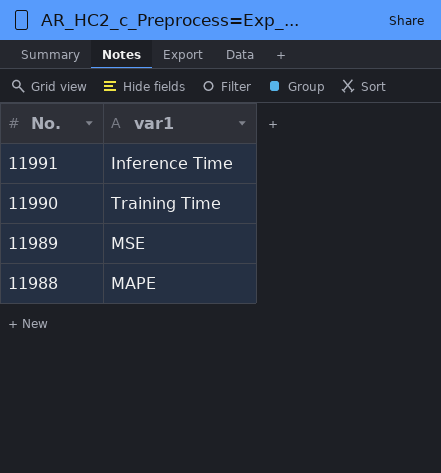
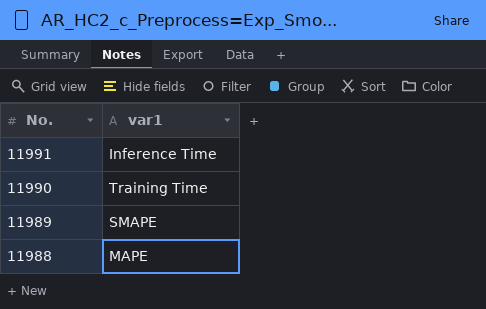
11989 | var1: MSE -> SMAPE

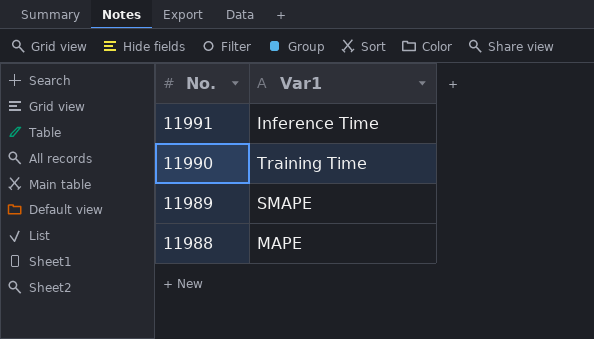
column name: var1 -> Var1

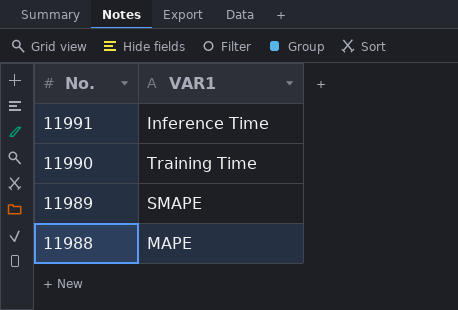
column name: Var1 -> VAR1

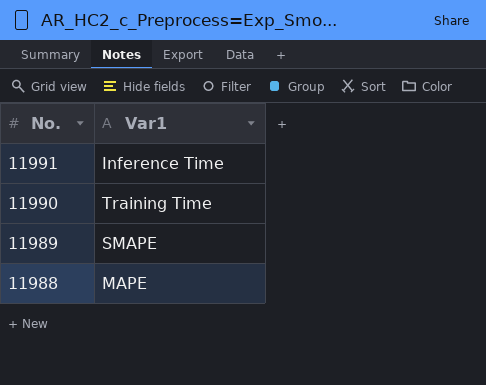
column name: VAR1 -> Var1

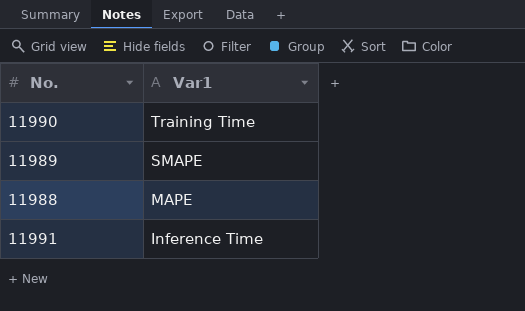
row order: No. descending -> Var1 descending

